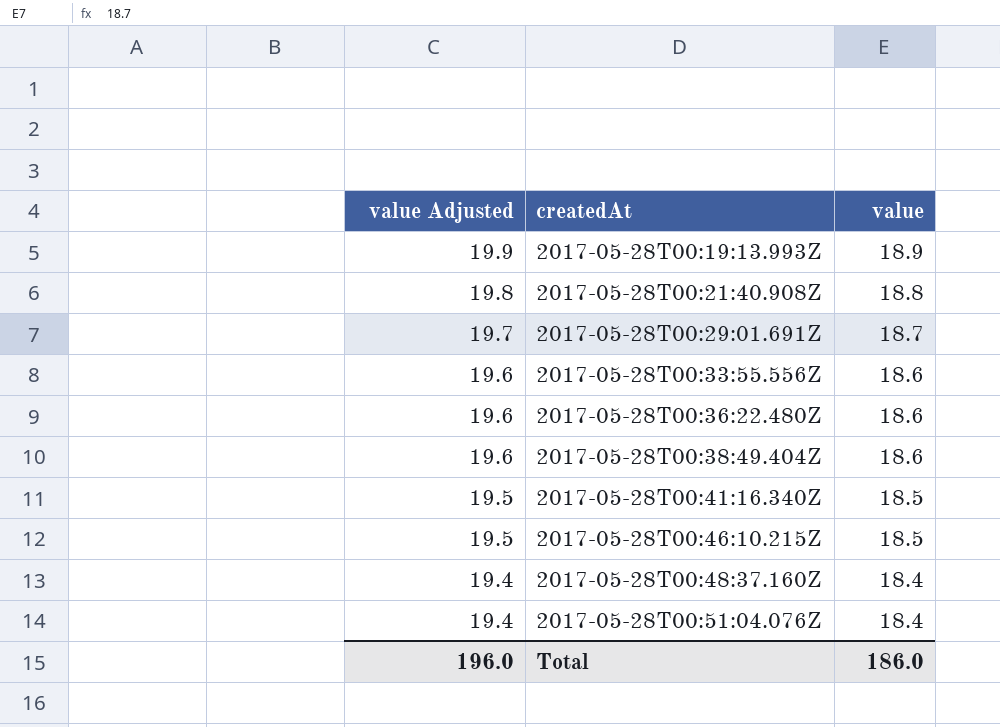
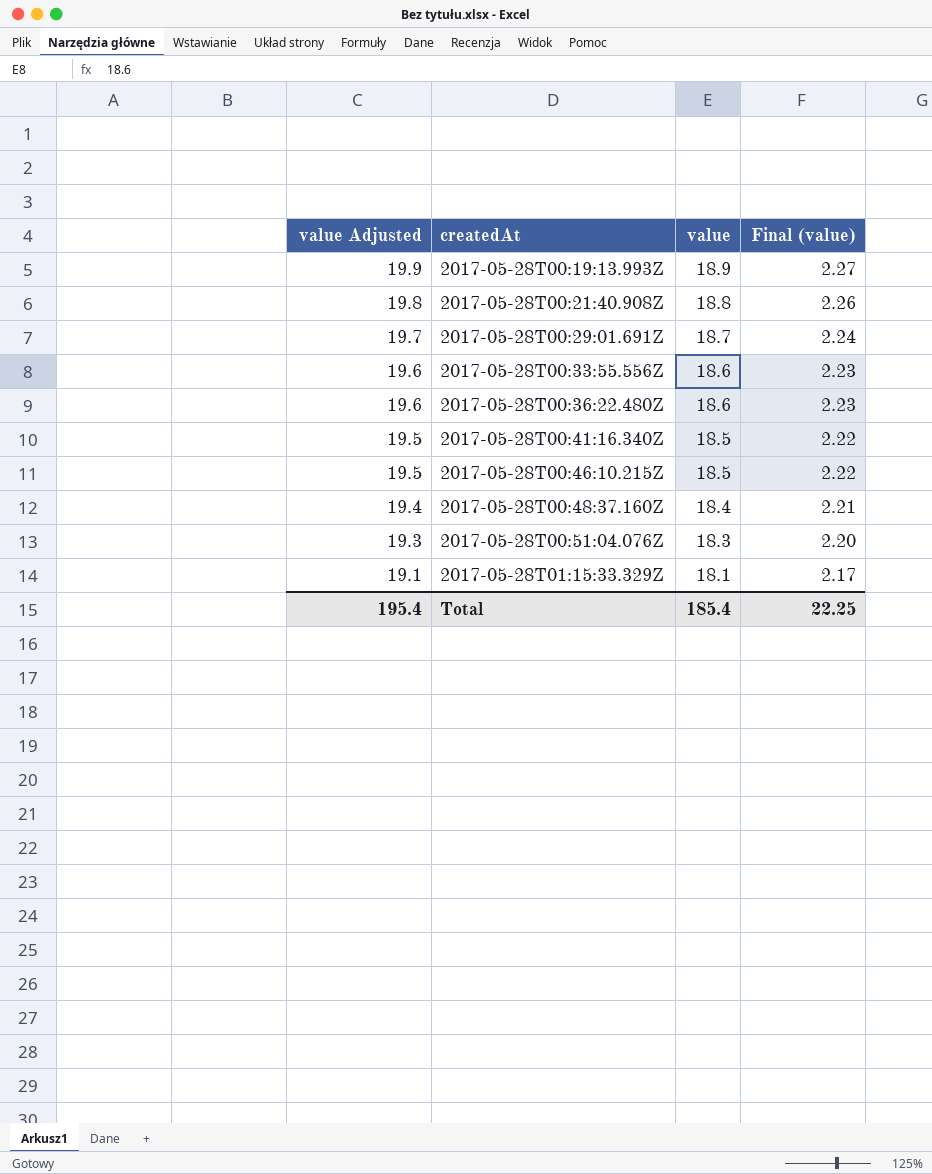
column Final (value) | formula: none -> [value] * 0.12
row 2017-05-28T00:38:49.404Z: 19.6 | 18.6 -> none
2017-05-28T00:51:04.076Z | value Adjusted: 19.4 -> 19.3
2017-05-28T00:51:04.076Z | value: 18.4 -> 18.3
row 2017-05-28T01:15:33.329Z: none -> 19.1 | 18.1 | 2.17
Total | value Adjusted: 196.0 -> 195.4
Total | value: 186.0 -> 185.4

